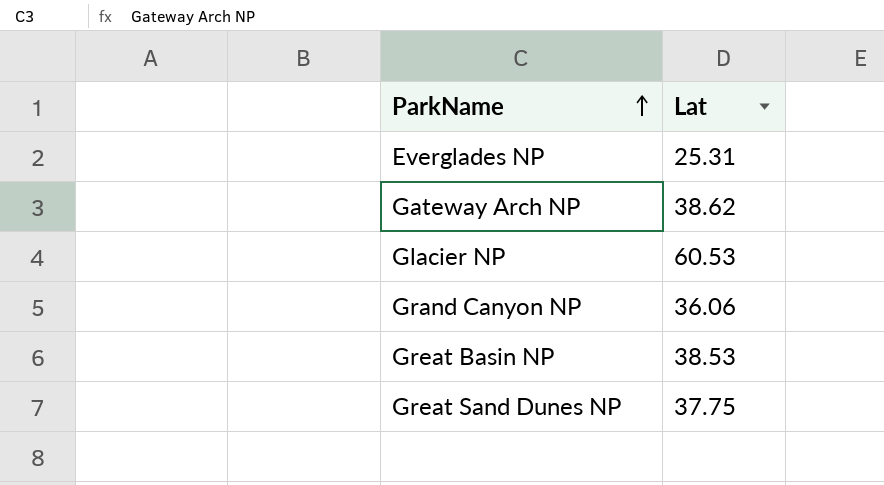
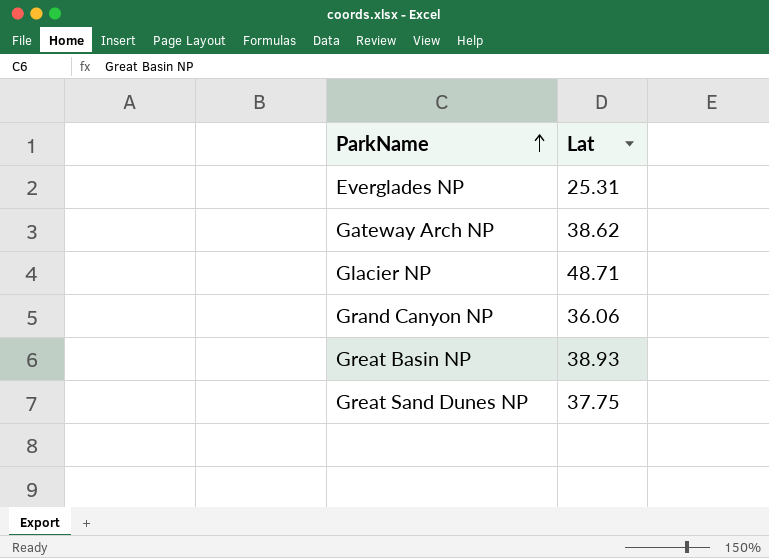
Glacier NP | Lat: 60.53 -> 48.71
Great Basin NP | Lat: 38.53 -> 38.93

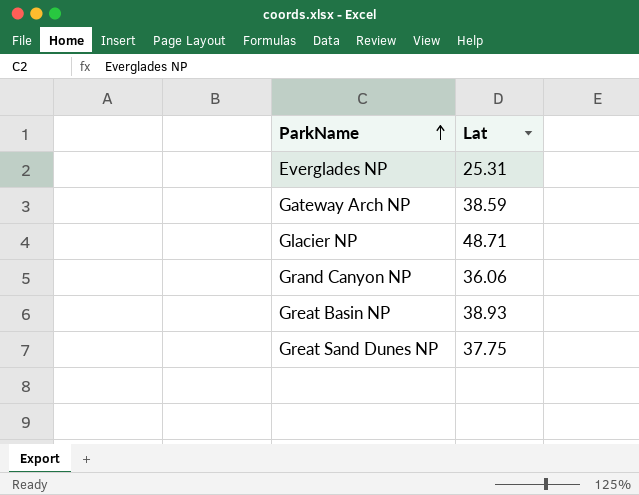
Gateway Arch NP | Lat: 38.62 -> 38.59

